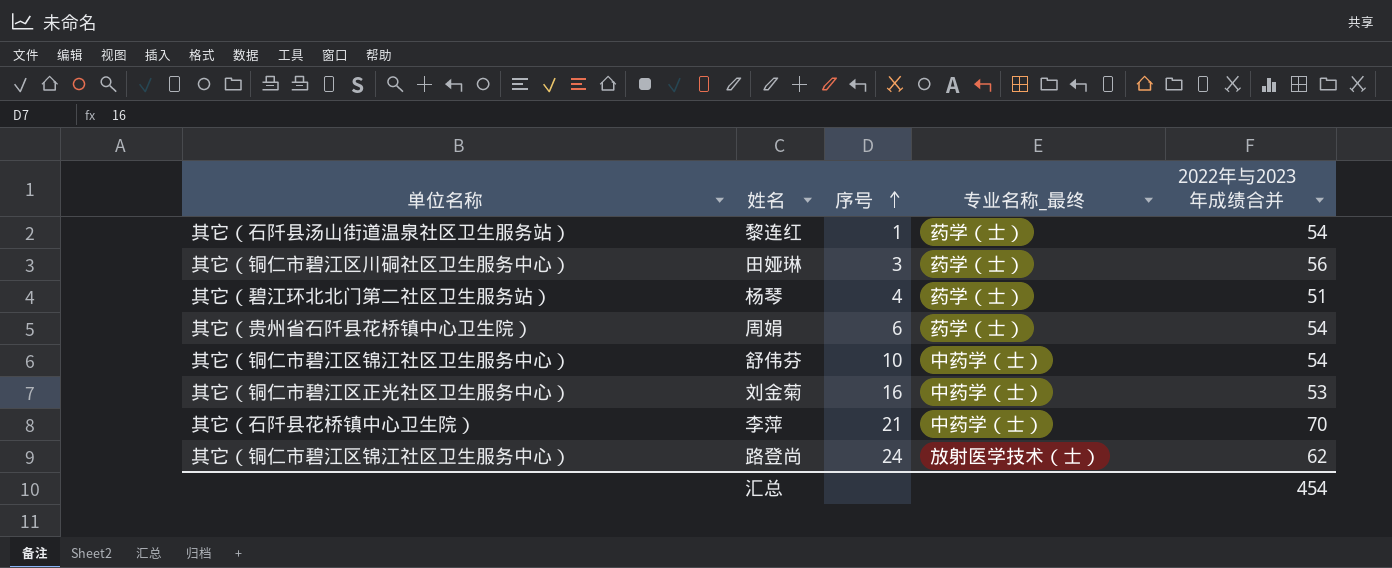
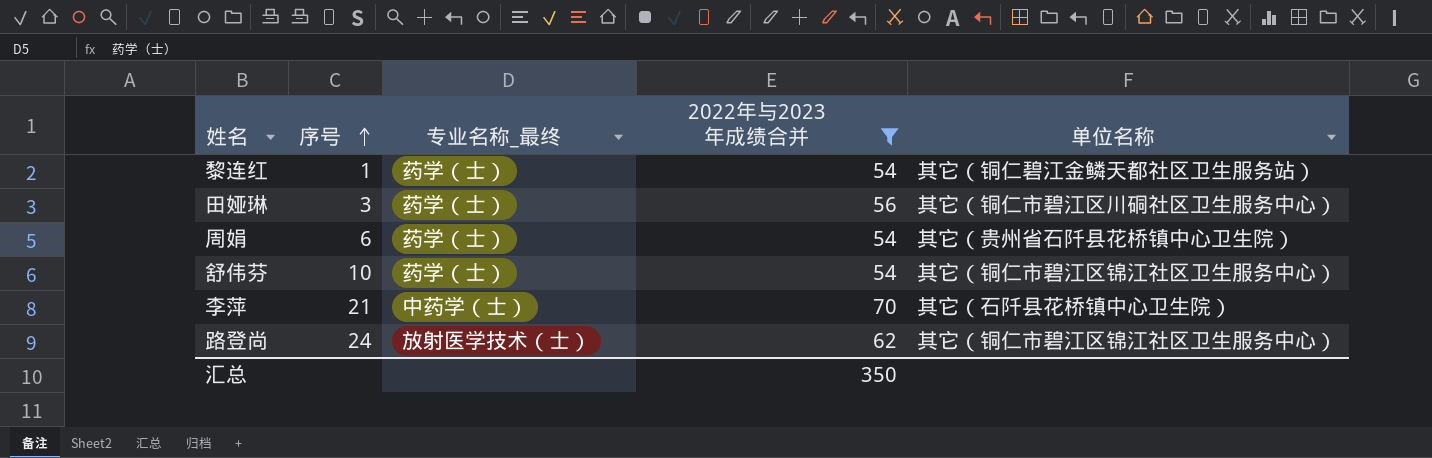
filter: none -> 2022年与2023年成绩合并 >= 54
column 单位名称 | position: 1 -> 5
黎连红 | 单位名称: 其它（石阡县汤山街道温泉社区卫生服务站） -> 其它（铜仁碧江金鳞天都社区卫生服务站）
舒伟芬 | 专业名称_最终: 中药学（士） -> 药学（士）
汇总 | 2022年与2023年成绩合并: 454 -> 350

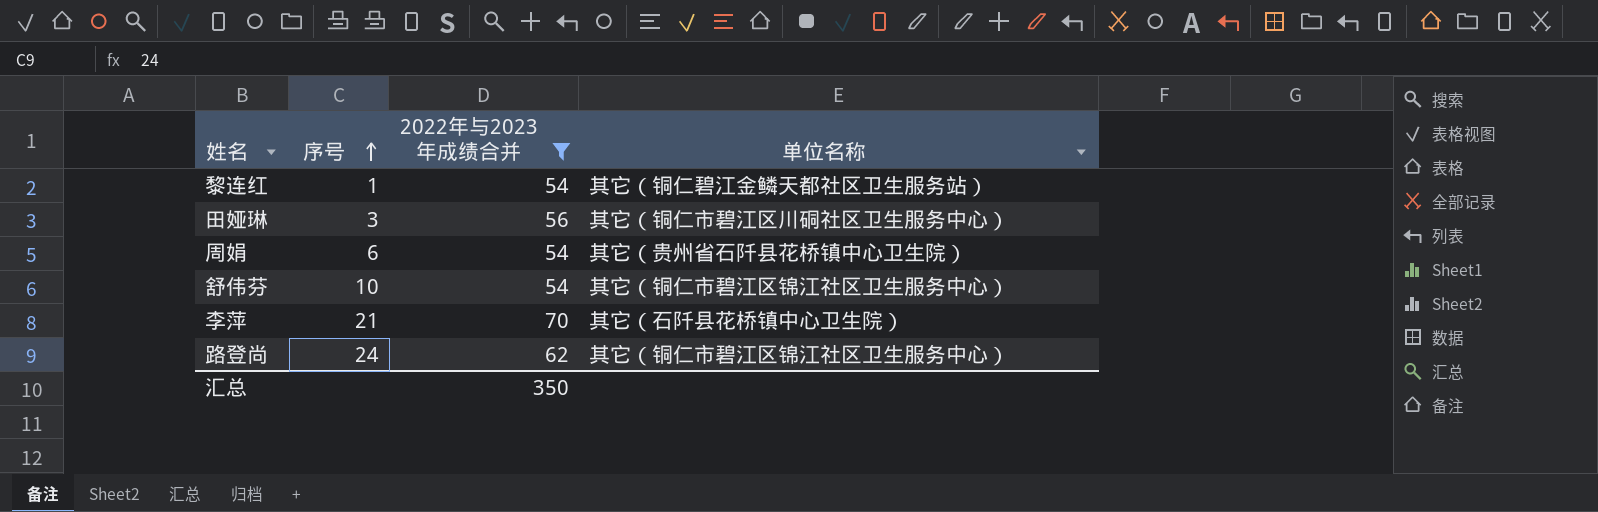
column 专业名称_最终 | position: 3 -> none

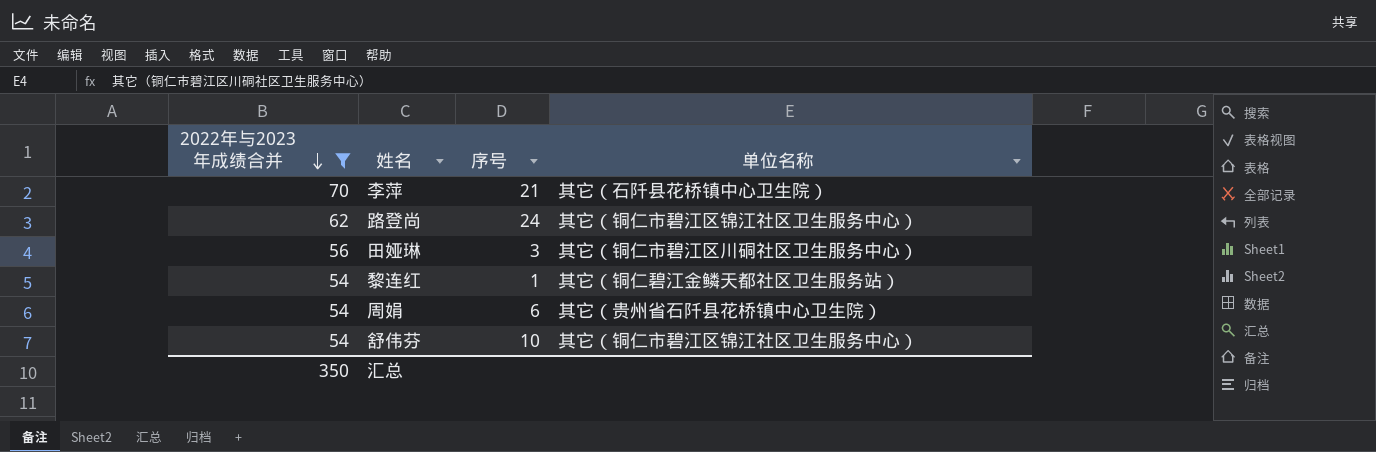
row order: 序号 ascending -> 2022年与2023年成绩合并 descending
column 2022年与2023年成绩合并 | position: 3 -> 1

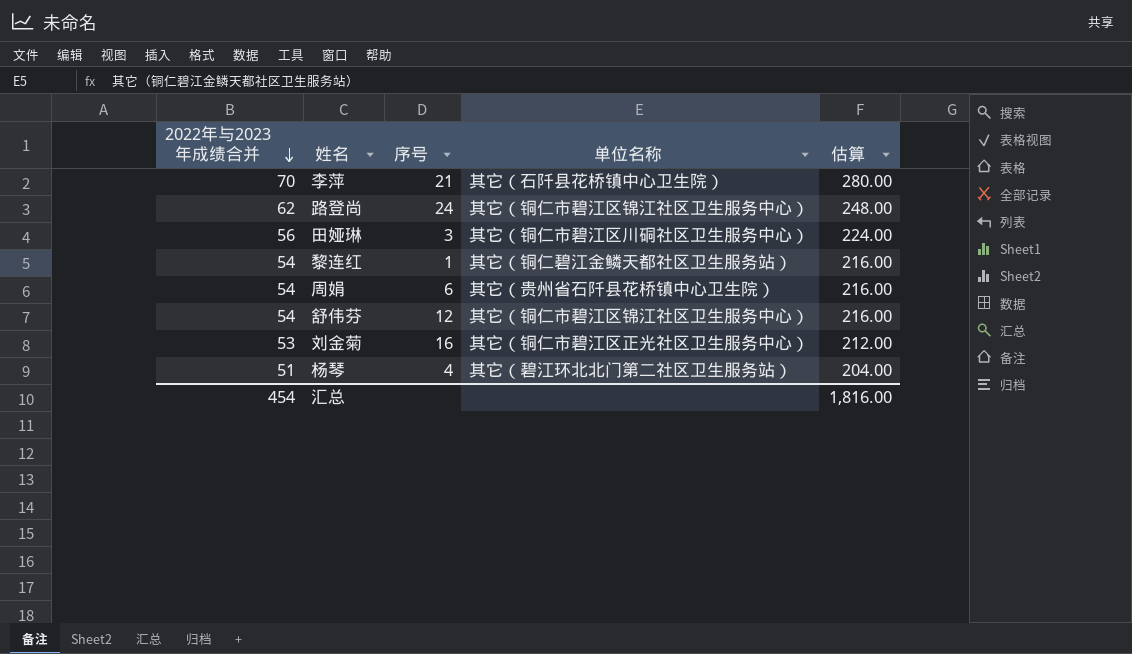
filter: 2022年与2023年成绩合并 >= 54 -> none
column 估算 | formula: none -> [2022年与2023年成绩合并] * 4
舒伟芬 | 序号: 10 -> 12
汇总 | 2022年与2023年成绩合并: 350 -> 454

